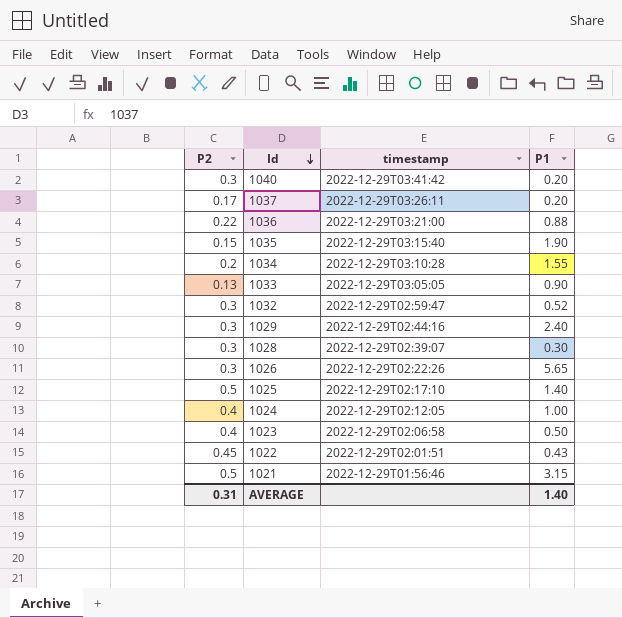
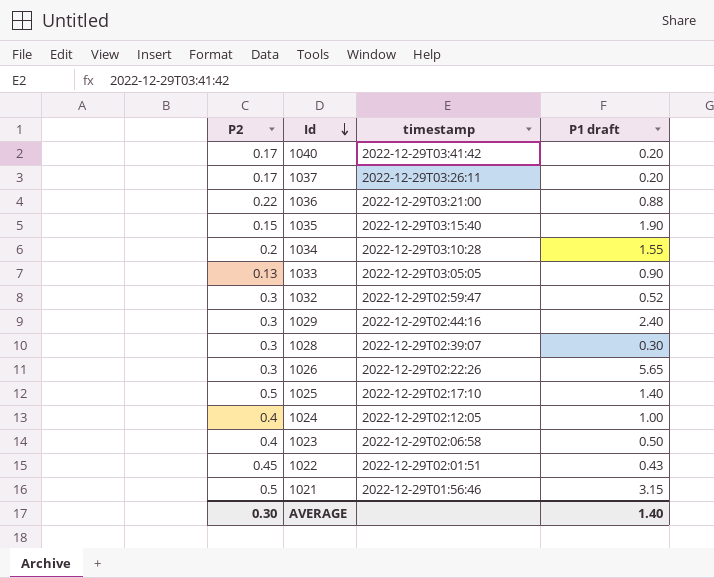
column name: P1 -> P1 draft
1040 | P2: 0.3 -> 0.17
AVERAGE | P2: 0.31 -> 0.30

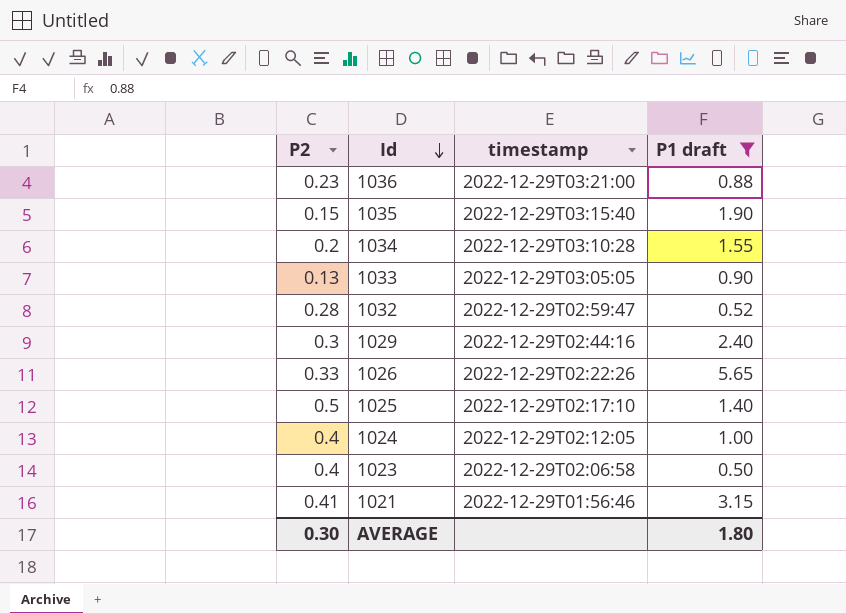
filter: none -> P1 draft >= 0.50
1036 | P2: 0.22 -> 0.23
1032 | P2: 0.3 -> 0.28
1026 | P2: 0.3 -> 0.33
1021 | P2: 0.5 -> 0.41
AVERAGE | P1 draft: 1.40 -> 1.80

